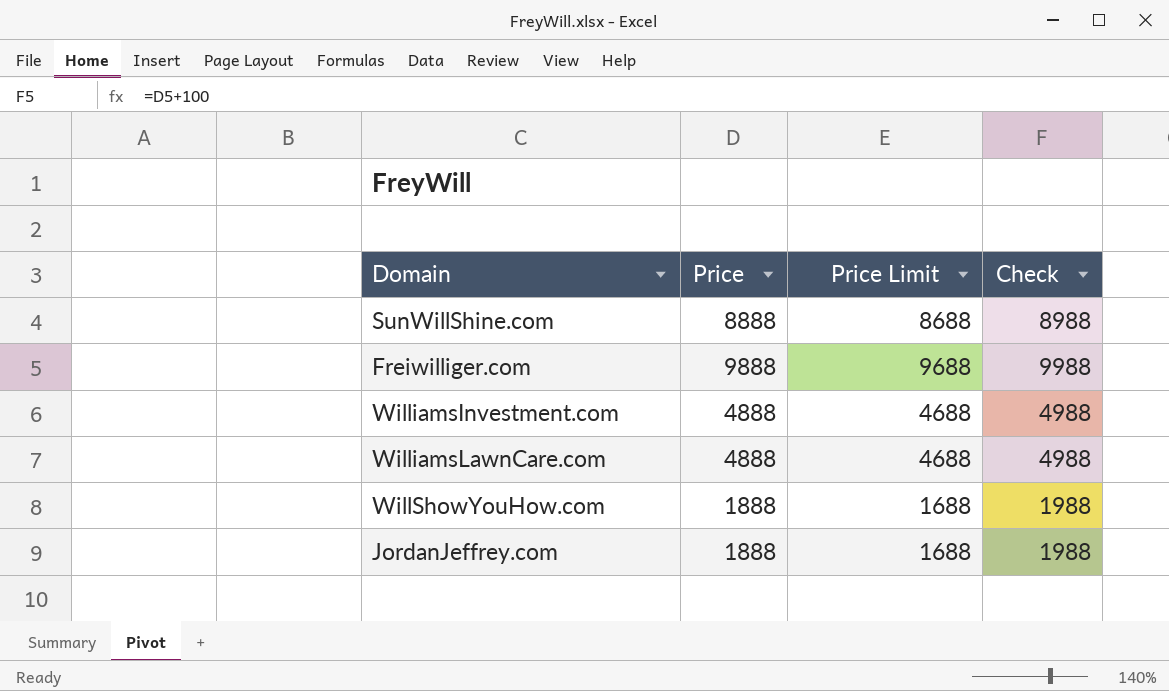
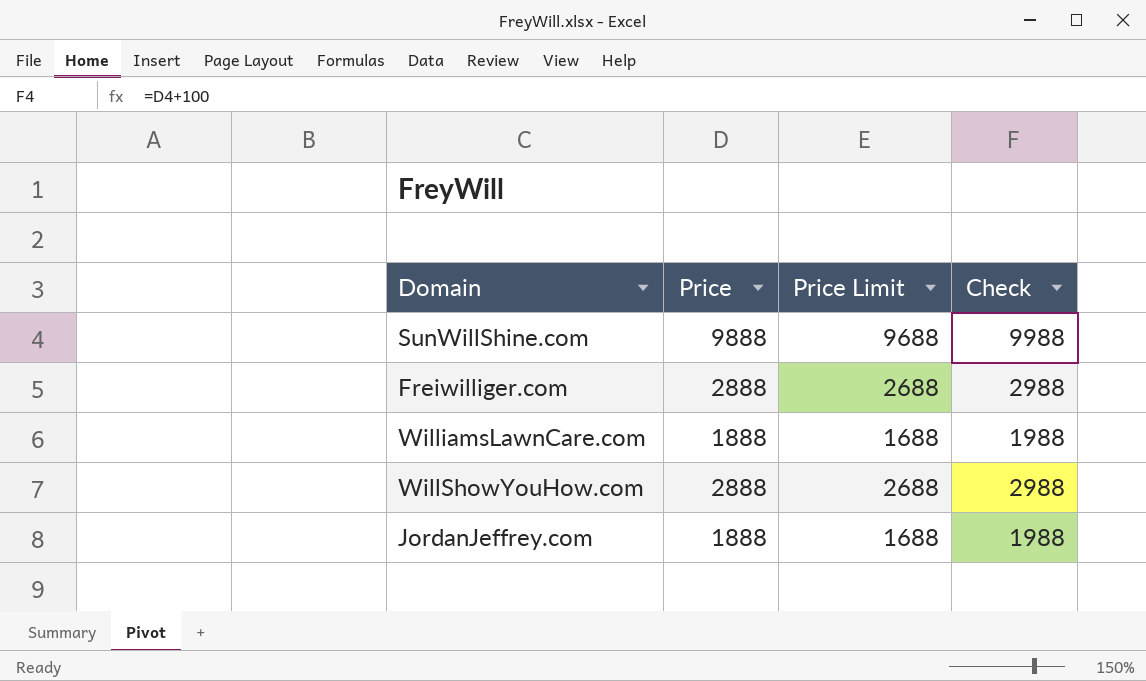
row WilliamsInvestment.com: 4888 | 4688 | 4988 -> none
SunWillShine.com | Price: 8888 -> 9888
SunWillShine.com | Price Limit: 8688 -> 9688
SunWillShine.com | Check: 8988 -> 9988
Freiwilliger.com | Price: 9888 -> 2888
Freiwilliger.com | Price Limit: 9688 -> 2688
Freiwilliger.com | Check: 9988 -> 2988
WilliamsLawnCare.com | Price: 4888 -> 1888
WilliamsLawnCare.com | Price Limit: 4688 -> 1688
WilliamsLawnCare.com | Check: 4988 -> 1988
WillShowYouHow.com | Price: 1888 -> 2888
WillShowYouHow.com | Price Limit: 1688 -> 2688
WillShowYouHow.com | Check: 1988 -> 2988

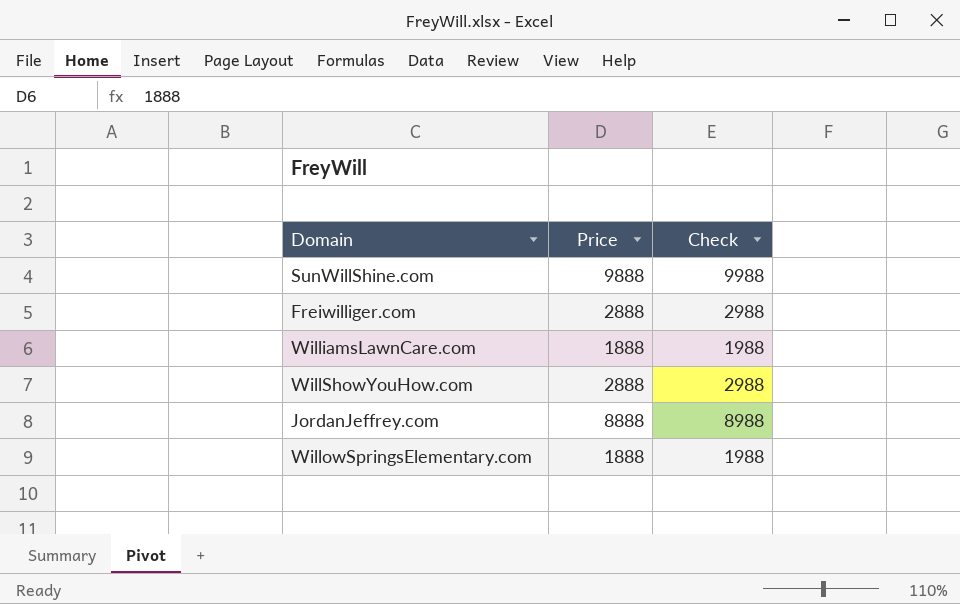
column Price Limit | formula: [Price] - 200 -> none
JordanJeffrey.com | Price: 1888 -> 8888
JordanJeffrey.com | Check: 1988 -> 8988
row WillowSpringsElementary.com: none -> 1888 | 1988

